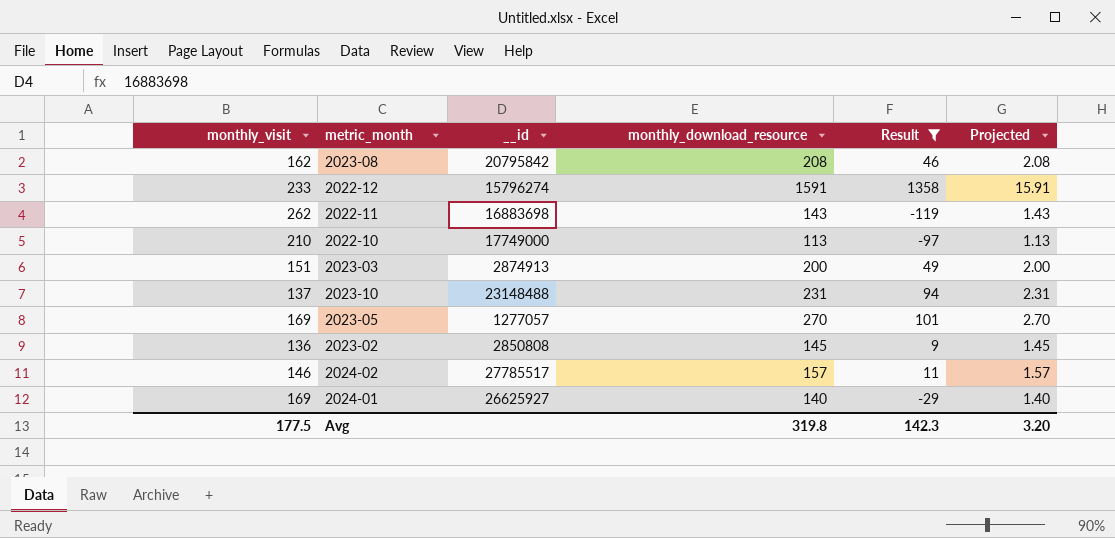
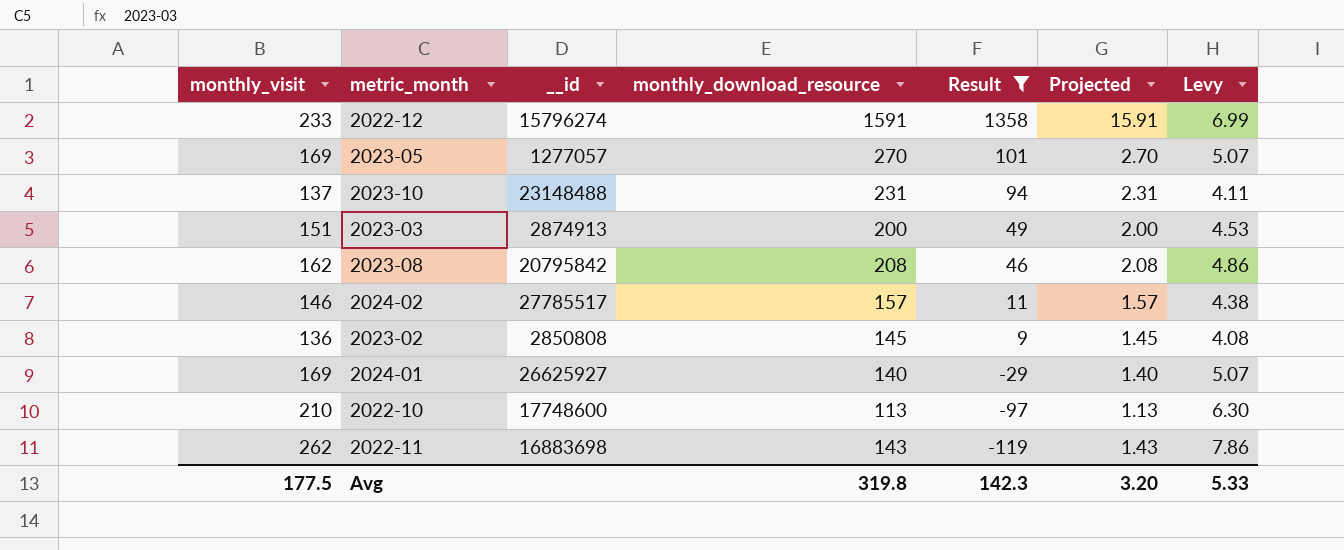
row order: none -> Result descending
column Levy | formula: none -> [monthly_visit] * 0.03
2022-10 | __id: 17749000 -> 17748600

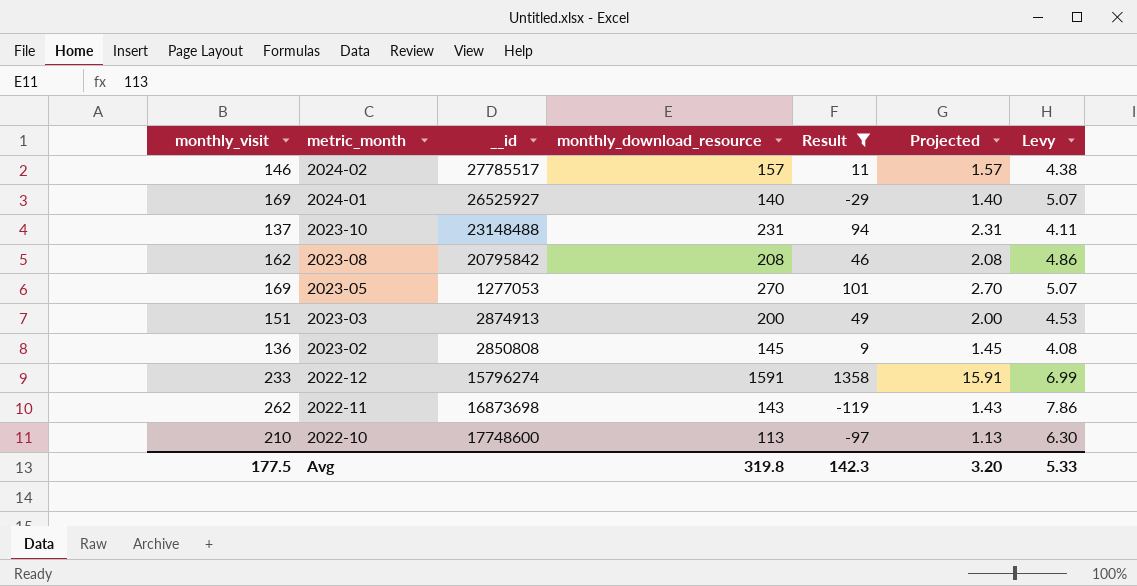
row order: Result descending -> metric_month descending
2024-01 | __id: 26625927 -> 26525927
2023-05 | __id: 1277057 -> 1277053
2022-11 | __id: 16883698 -> 16873698

